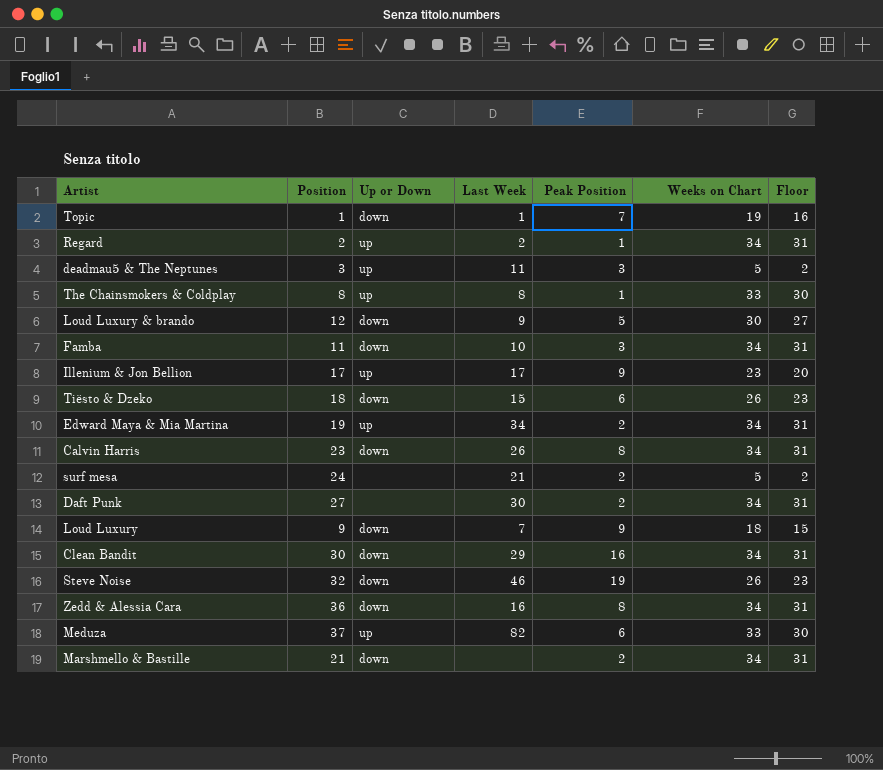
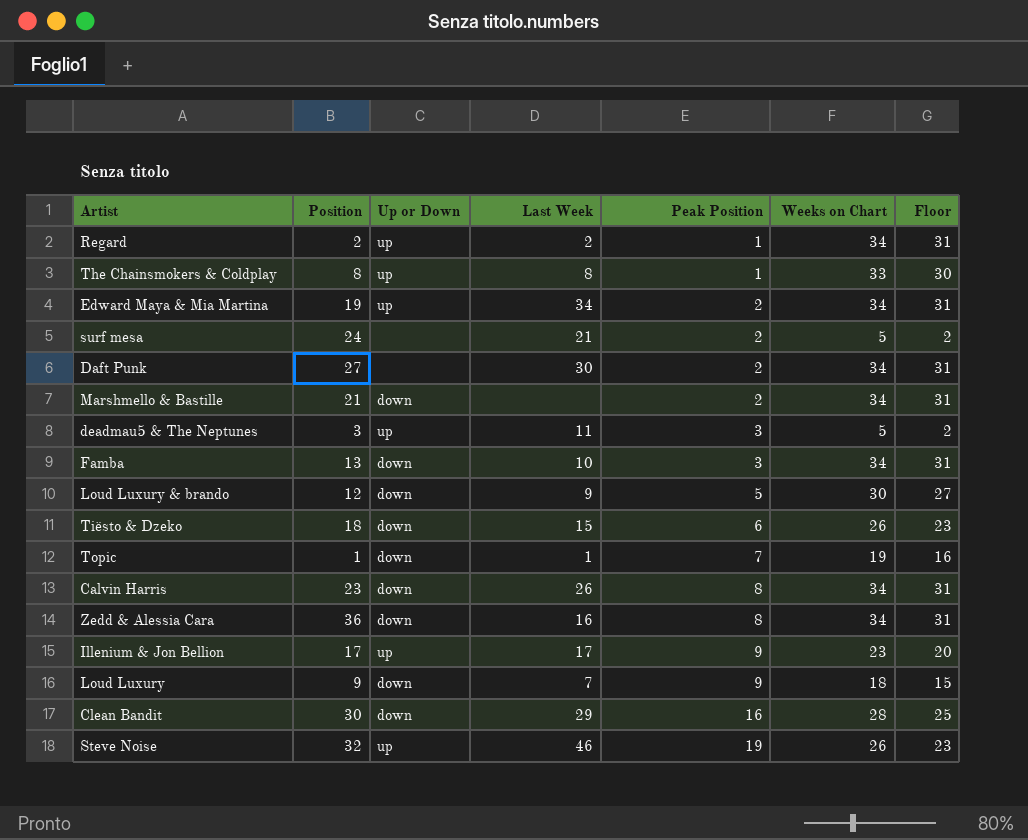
row order: none -> Peak Position ascending
row Meduza: 37 | up | 82 | 6 | 33 | 30 -> none
Famba | Position: 11 -> 13
Clean Bandit | Weeks on Chart: 34 -> 28
Clean Bandit | Floor: 31 -> 25
Steve Noise | Up or Down: down -> up

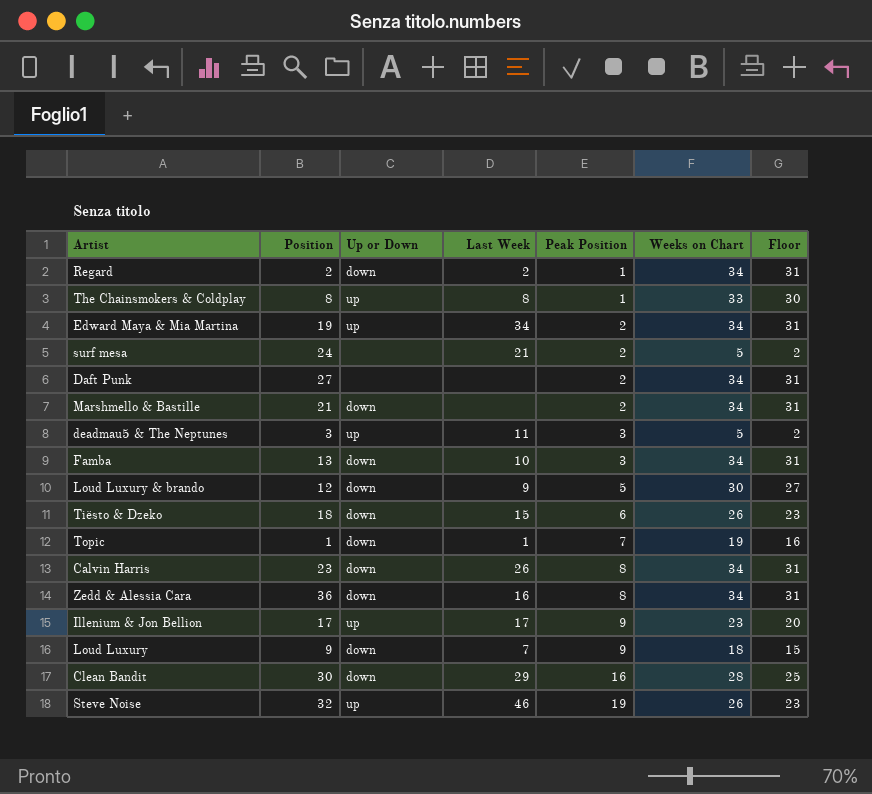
Regard | Up or Down: up -> down
Daft Punk | Last Week: 30 -> none

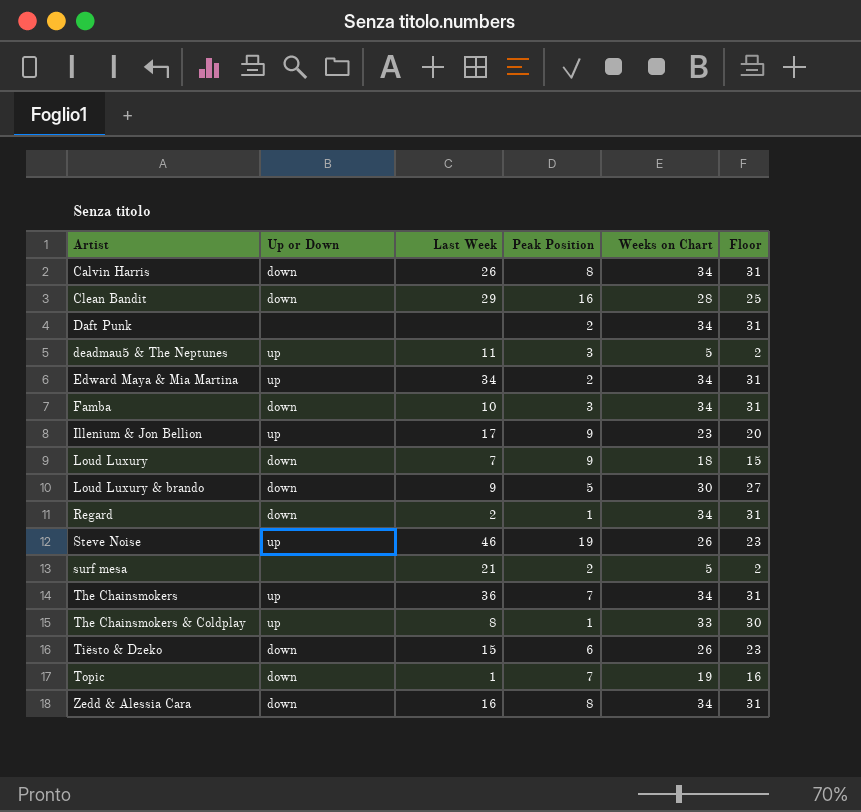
row order: Peak Position ascending -> Artist ascending
column Position | position: 2 -> none
row Marshmello & Bastille: 21 | down | none | 2 | 34 | 31 -> none
row The Chainsmokers: none -> up | 36 | 7 | 34 | 31

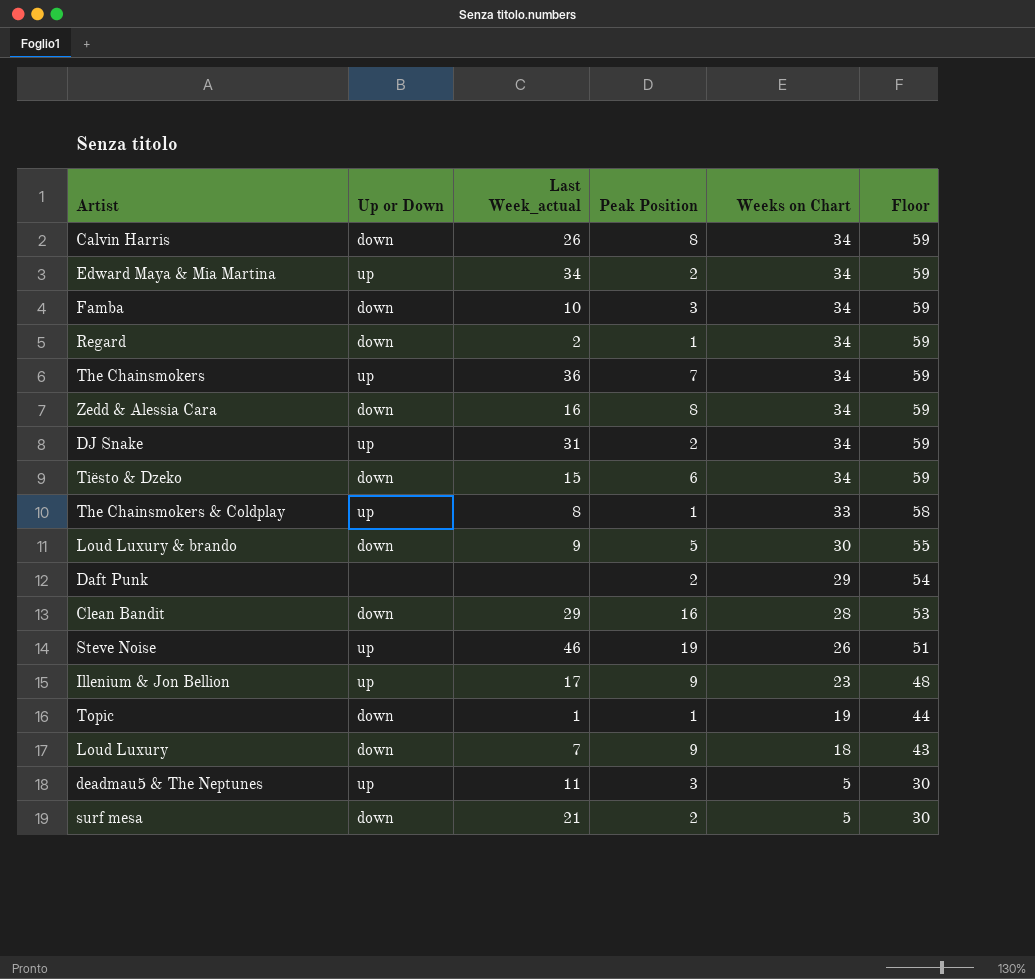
row order: Artist ascending -> Weeks on Chart descending
column name: Last Week -> Last Week_actual
column Floor | formula: [Weeks on Chart] - 3 -> [Weeks on Chart] + 25
row DJ Snake: none -> up | 31 | 2 | 34 | 59
Tiësto & Dzeko | Weeks on Chart: 26 -> 34
Daft Punk | Weeks on Chart: 34 -> 29
Topic | Peak Position: 7 -> 1
surf mesa | Up or Down: none -> down

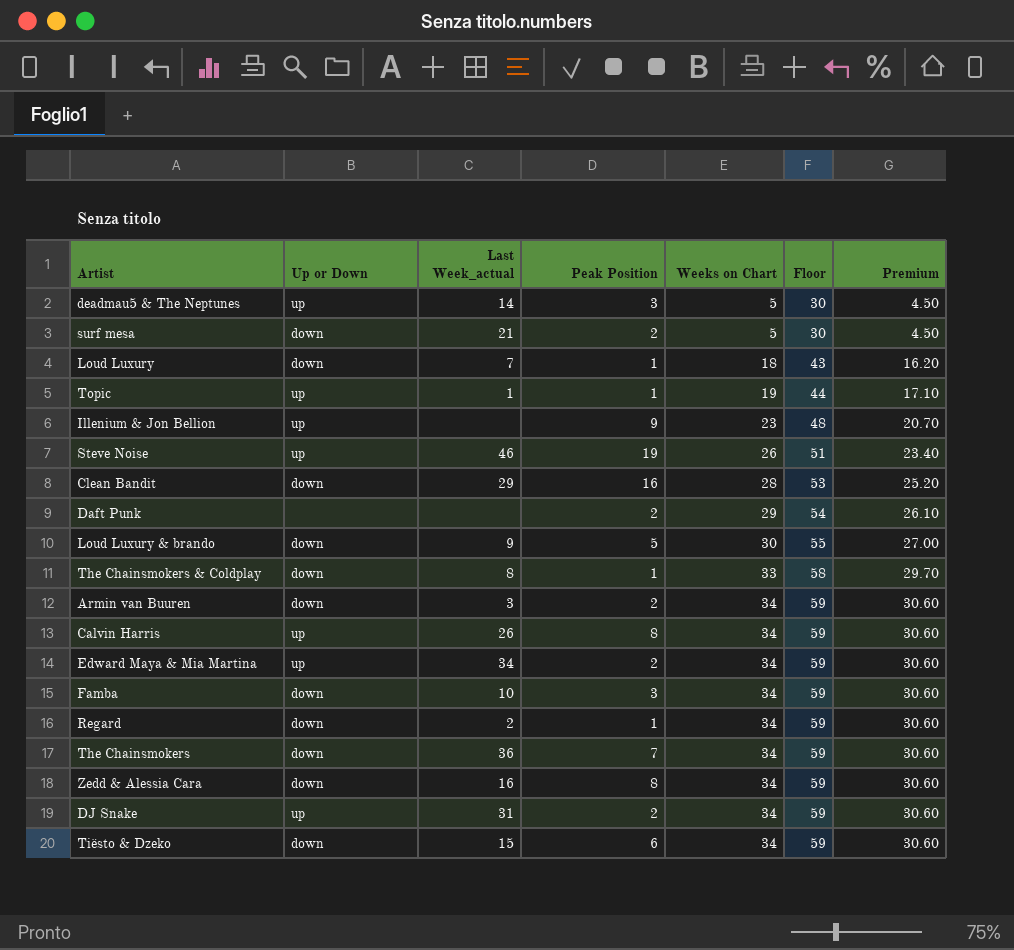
row order: Weeks on Chart descending -> Weeks on Chart ascending
column Premium | formula: none -> [Weeks on Chart] * 0.9
deadmau5 & The Neptunes | Last Week_actual: 11 -> 14
Loud Luxury | Peak Position: 9 -> 1
Topic | Up or Down: down -> up
Illenium & Jon Bellion | Last Week_actual: 17 -> none
The Chainsmokers & Coldplay | Up or Down: up -> down
row Armin van Buuren: none -> down | 3 | 2 | 34 | 59 | 30.60
Calvin Harris | Up or Down: down -> up
The Chainsmokers | Up or Down: up -> down

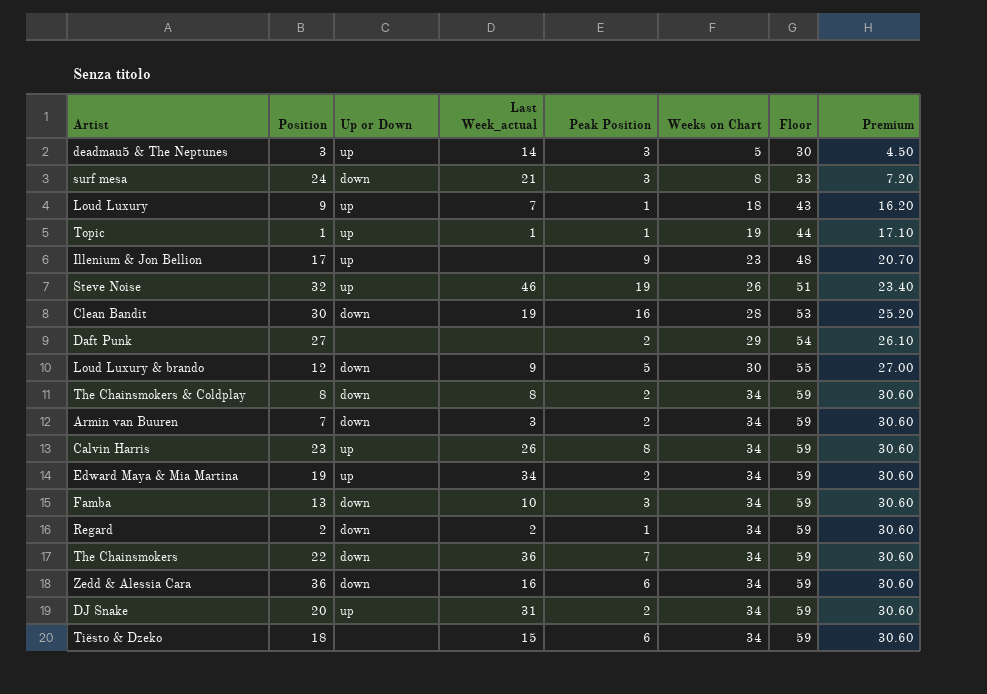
column Position | position: none -> 2
surf mesa | Peak Position: 2 -> 3
surf mesa | Weeks on Chart: 5 -> 8
surf mesa | Floor: 30 -> 33
surf mesa | Premium: 4.50 -> 7.20
Loud Luxury | Up or Down: down -> up
Clean Bandit | Last Week_actual: 29 -> 19
The Chainsmokers & Coldplay | Peak Position: 1 -> 2
The Chainsmokers & Coldplay | Weeks on Chart: 33 -> 34
The Chainsmokers & Coldplay | Floor: 58 -> 59
The Chainsmokers & Coldplay | Premium: 29.70 -> 30.60
Zedd & Alessia Cara | Peak Position: 8 -> 6
Tiësto & Dzeko | Up or Down: down -> none

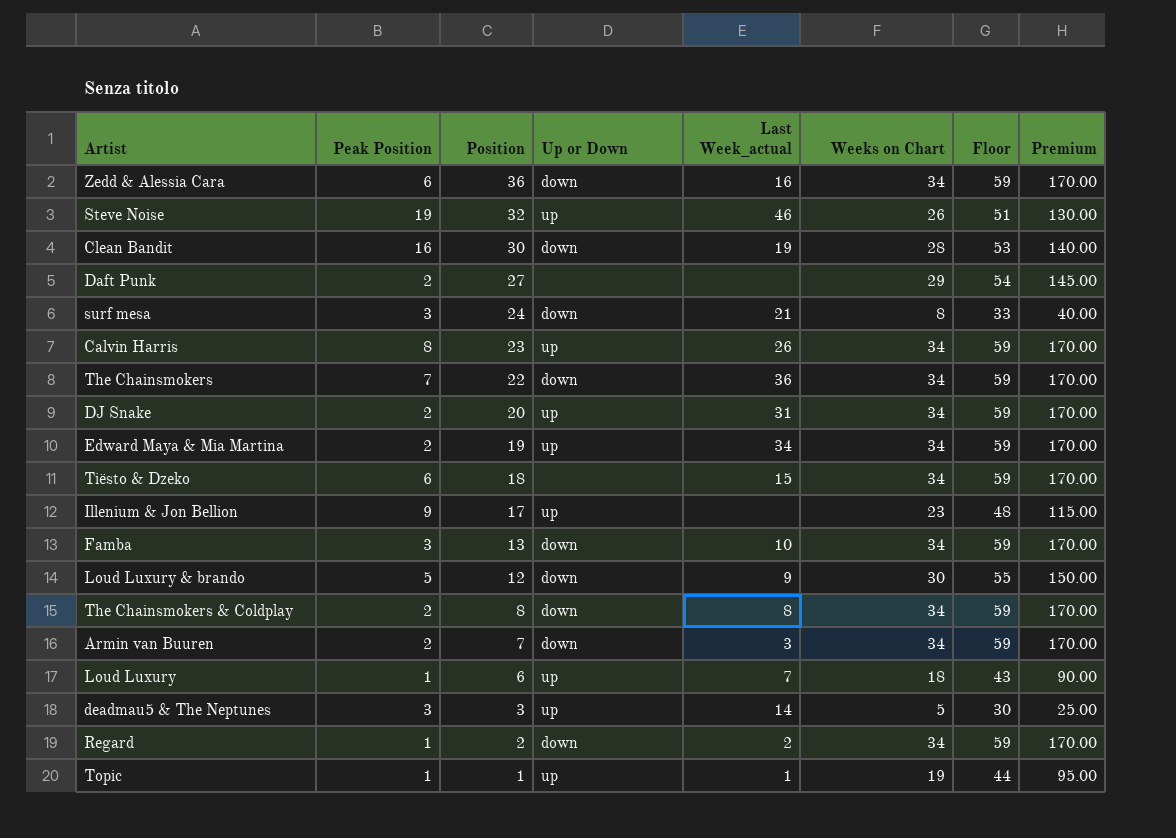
row order: Weeks on Chart ascending -> Position descending
column Peak Position | position: 5 -> 2
column Premium | formula: [Weeks on Chart] * 0.9 -> [Weeks on Chart] * 5
Loud Luxury | Position: 9 -> 6

